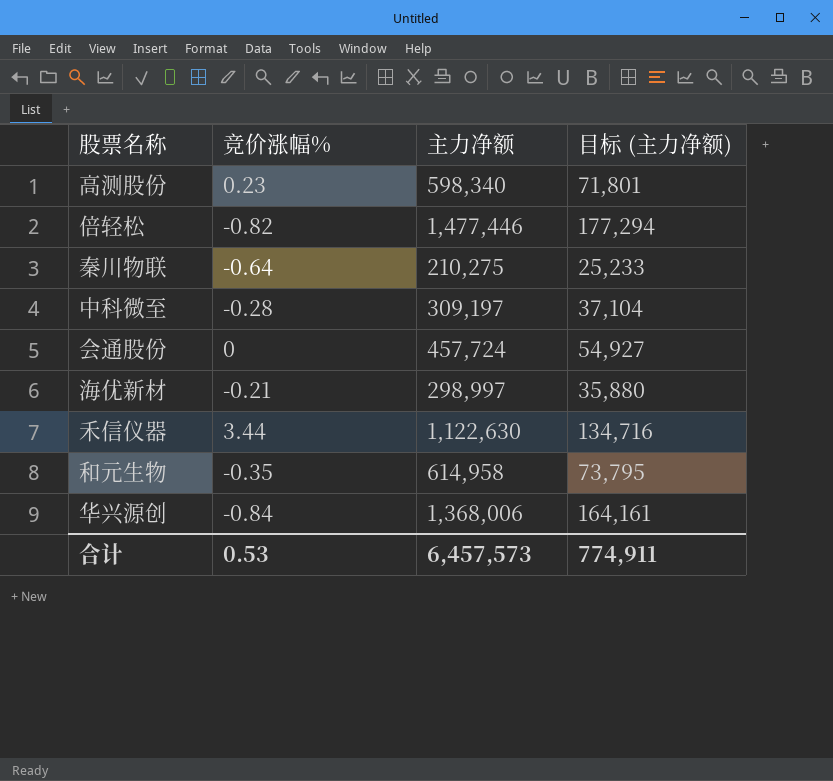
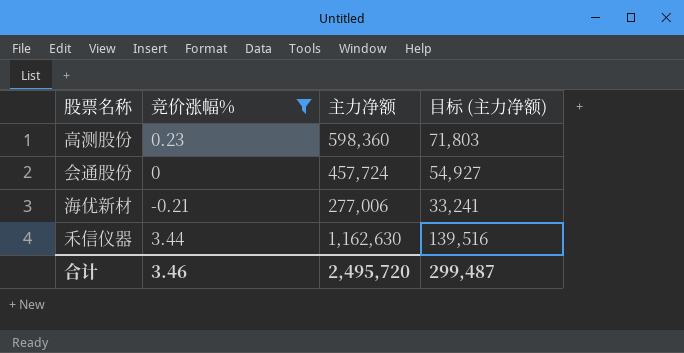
filter: none -> 竞价涨幅% >= -0.21
高测股份 | 主力净额: 598,340 -> 598,360
高测股份 | 目标 (主力净额): 71,801 -> 71,803
海优新材 | 主力净额: 298,997 -> 277,006
海优新材 | 目标 (主力净额): 35,880 -> 33,241
禾信仪器 | 主力净额: 1,122,630 -> 1,162,630
禾信仪器 | 目标 (主力净额): 134,716 -> 139,516
合计 | 竞价涨幅%: 0.53 -> 3.46
合计 | 主力净额: 6,457,573 -> 2,495,720
合计 | 目标 (主力净额): 774,911 -> 299,487

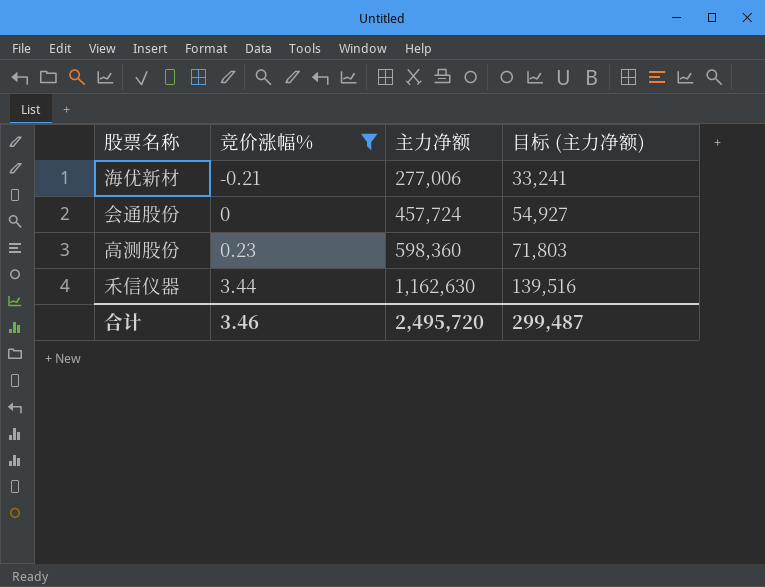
row order: none -> 竞价涨幅% ascending

